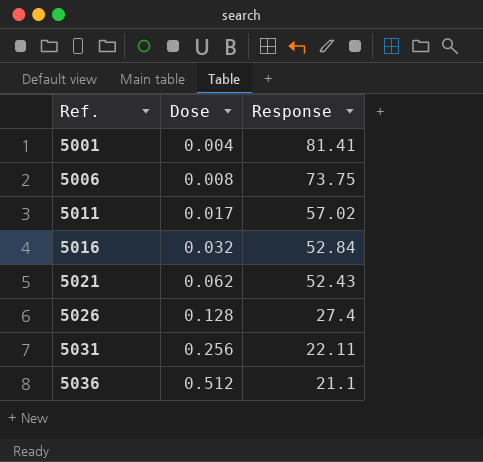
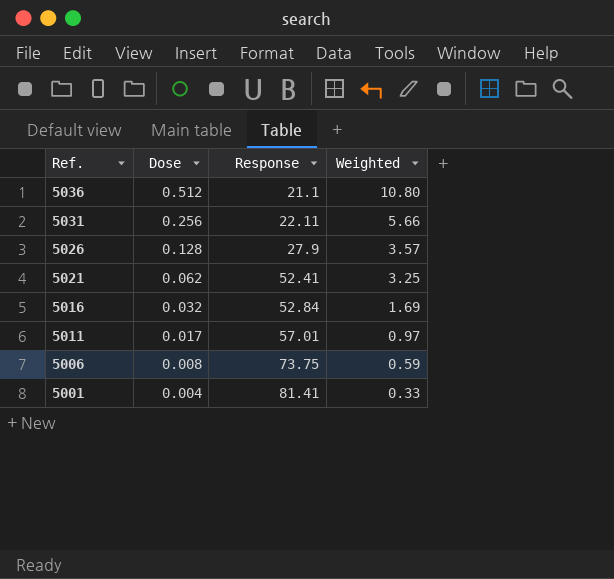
row order: Ref. ascending -> Ref. descending
column Weighted | formula: none -> [Dose] * [Response]
5026 | Response: 27.4 -> 27.9
5021 | Response: 52.43 -> 52.41
5011 | Response: 57.02 -> 57.01

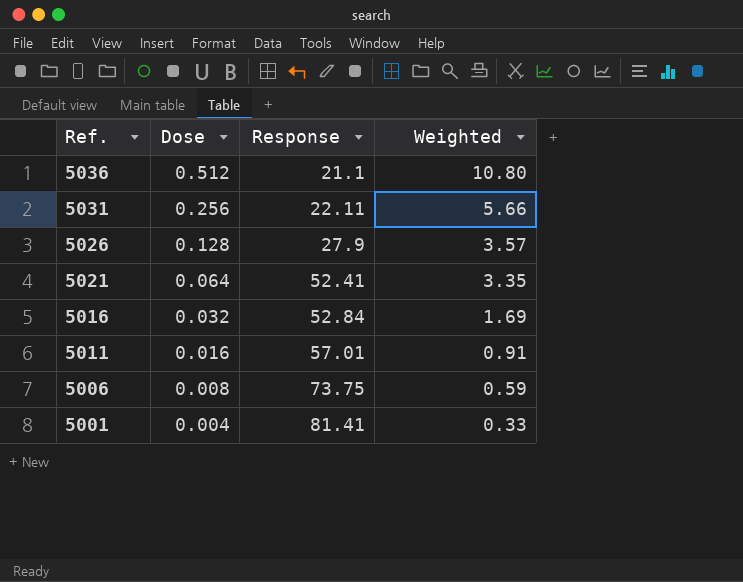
5021 | Dose: 0.062 -> 0.064
5021 | Weighted: 3.25 -> 3.35
5011 | Dose: 0.017 -> 0.016
5011 | Weighted: 0.97 -> 0.91

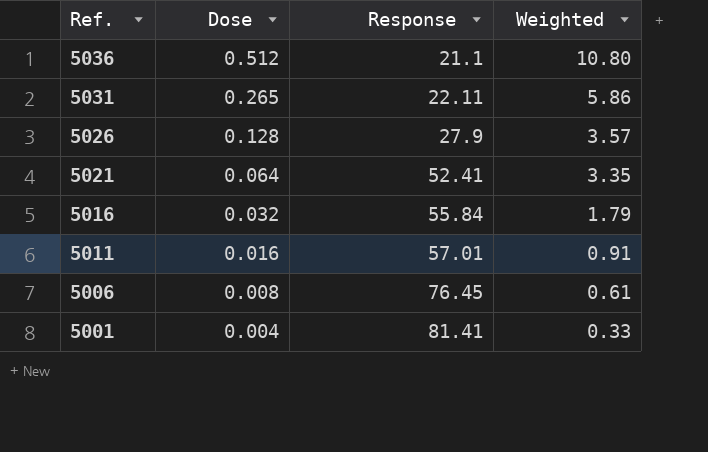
5031 | Dose: 0.256 -> 0.265
5031 | Weighted: 5.66 -> 5.86
5016 | Response: 52.84 -> 55.84
5016 | Weighted: 1.69 -> 1.79
5006 | Response: 73.75 -> 76.45
5006 | Weighted: 0.59 -> 0.61

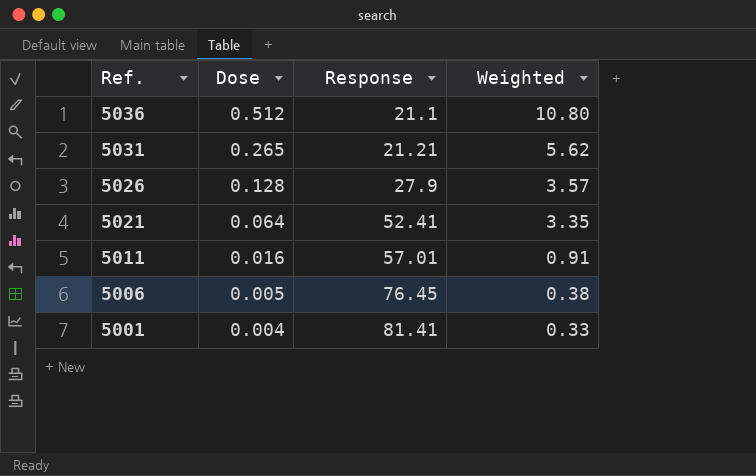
row 5016: 0.032 | 55.84 | 1.79 -> none
5031 | Response: 22.11 -> 21.21
5031 | Weighted: 5.86 -> 5.62
5006 | Dose: 0.008 -> 0.005
5006 | Weighted: 0.61 -> 0.38

